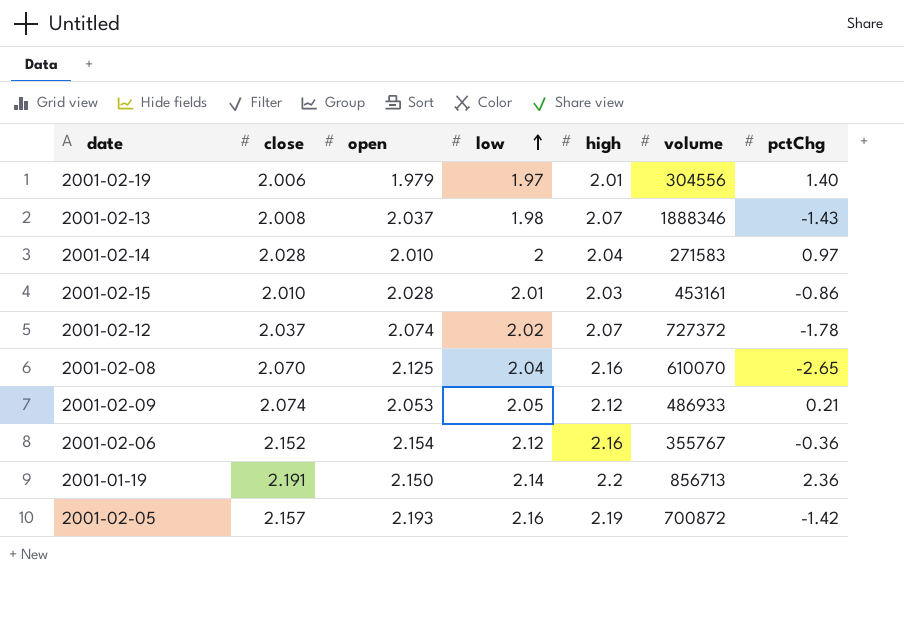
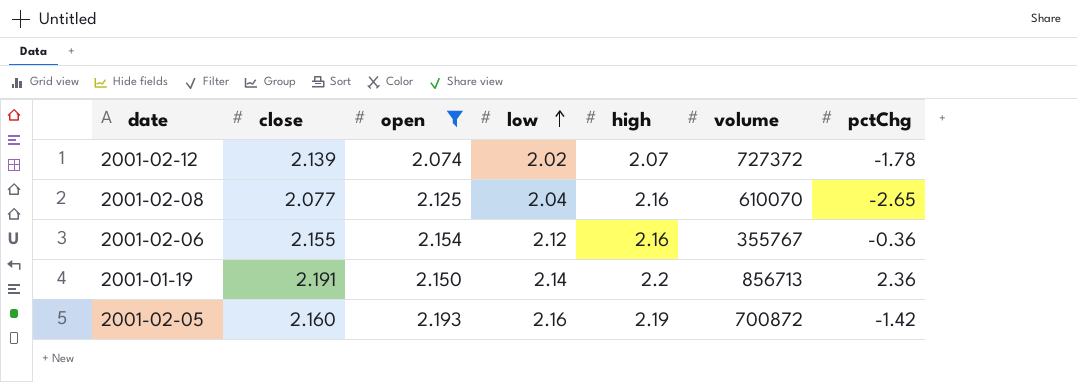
filter: none -> open >= 2.074
2001-02-12 | close: 2.037 -> 2.139
2001-02-08 | close: 2.070 -> 2.077
2001-02-06 | close: 2.152 -> 2.155
2001-02-05 | close: 2.157 -> 2.160

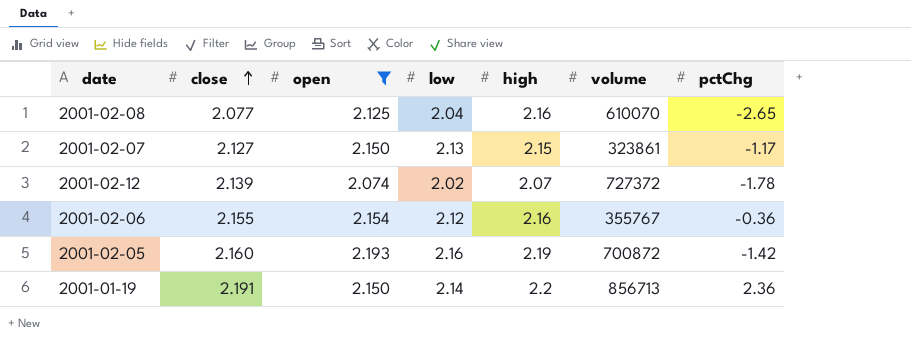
row order: low ascending -> close ascending
row 2001-02-07: none -> 2.127 | 2.150 | 2.13 | 2.15 | 323861 | -1.17

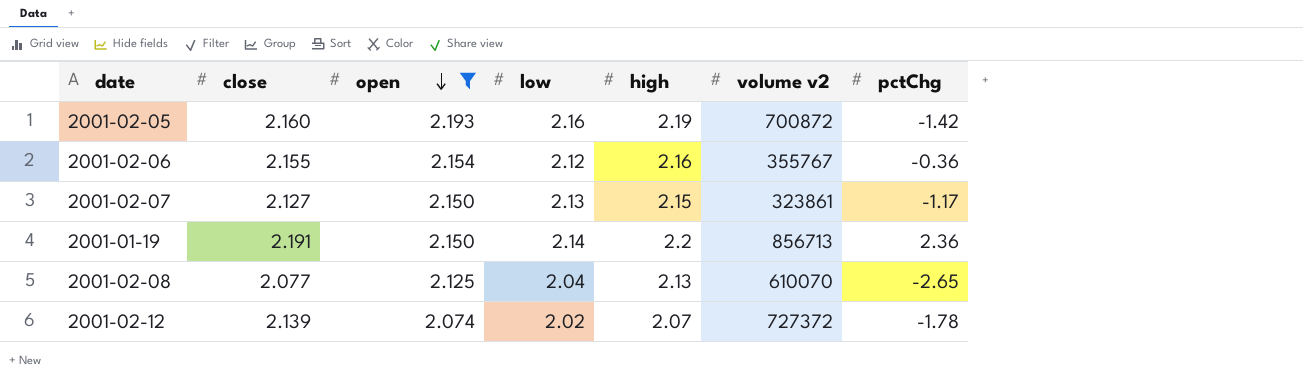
row order: close ascending -> open descending
column name: volume -> volume v2
2001-02-08 | high: 2.16 -> 2.13

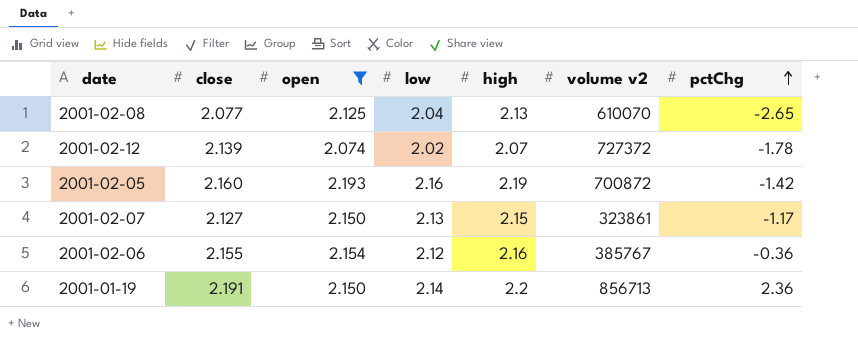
row order: open descending -> pctChg ascending
2001-02-06 | volume v2: 355767 -> 385767

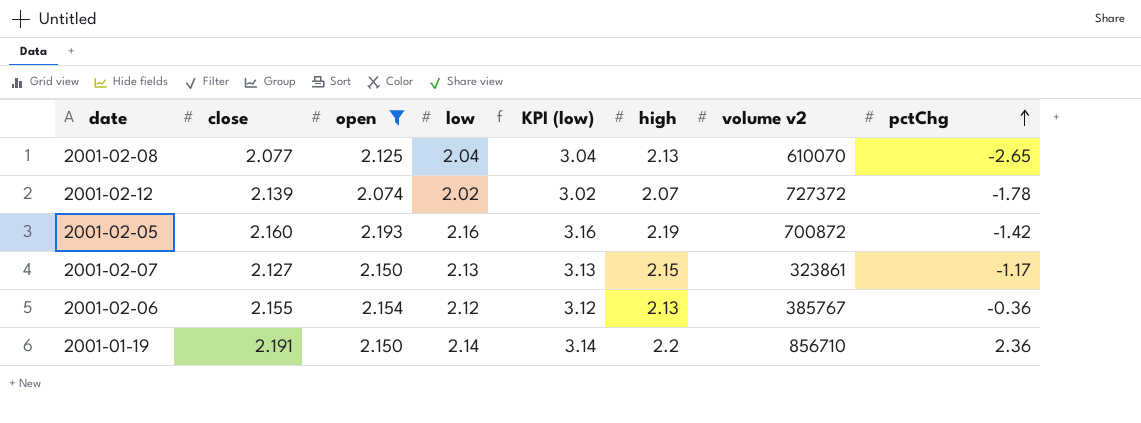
column KPI (low) | formula: none -> [low] + 1
2001-02-06 | high: 2.16 -> 2.13
2001-01-19 | volume v2: 856713 -> 856710

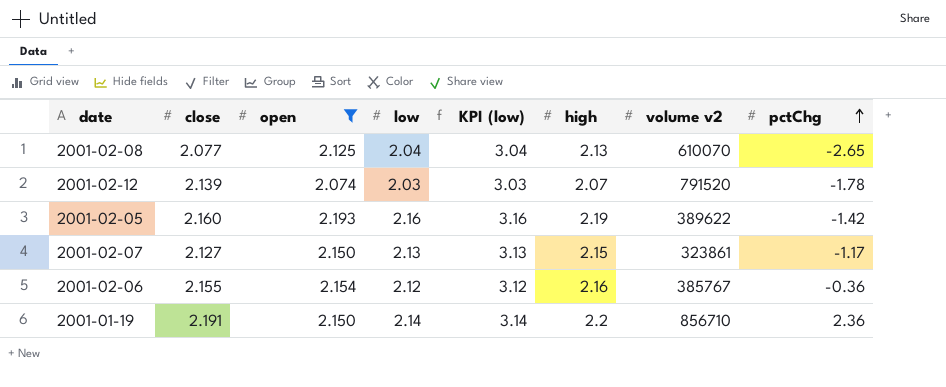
2001-02-12 | low: 2.02 -> 2.03
2001-02-12 | KPI (low): 3.02 -> 3.03
2001-02-12 | volume v2: 727372 -> 791520
2001-02-05 | volume v2: 700872 -> 389622
2001-02-06 | high: 2.13 -> 2.16

